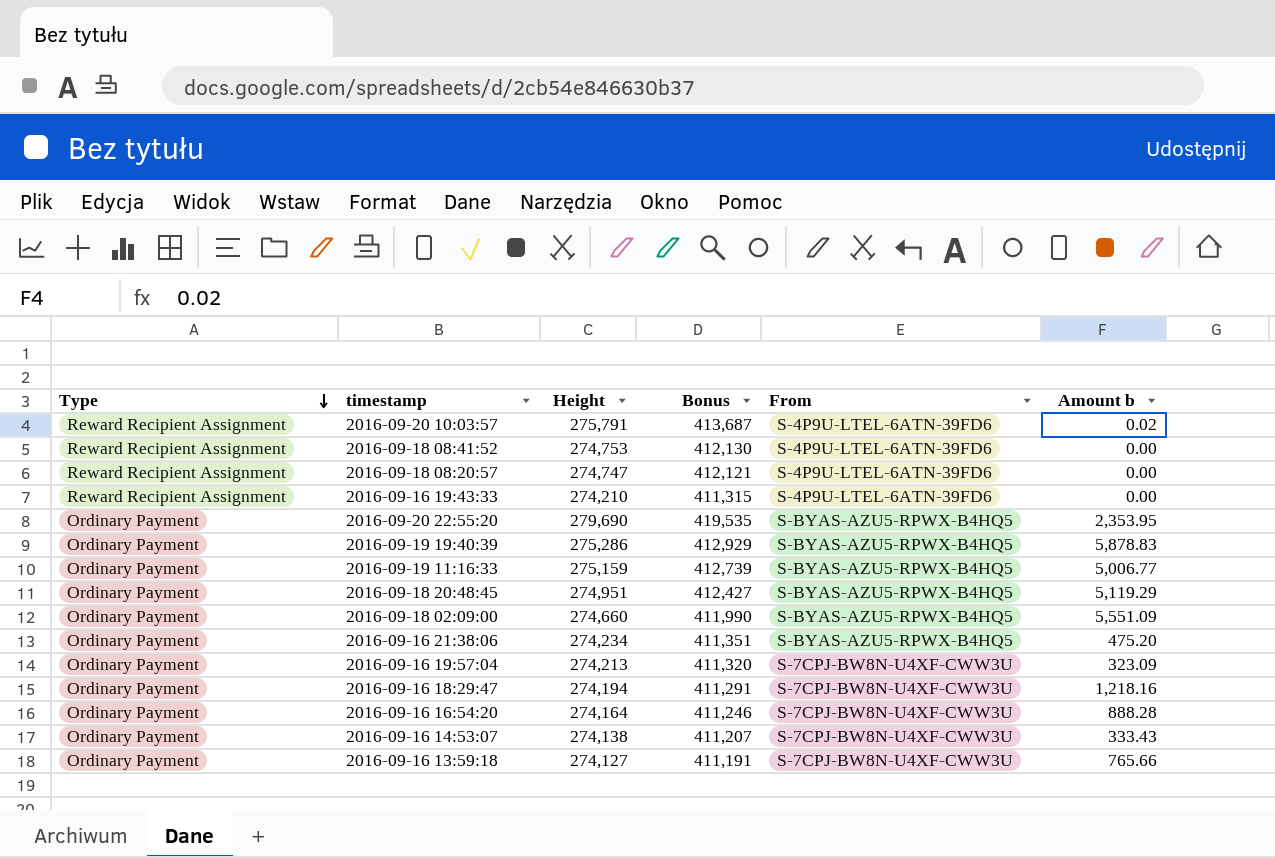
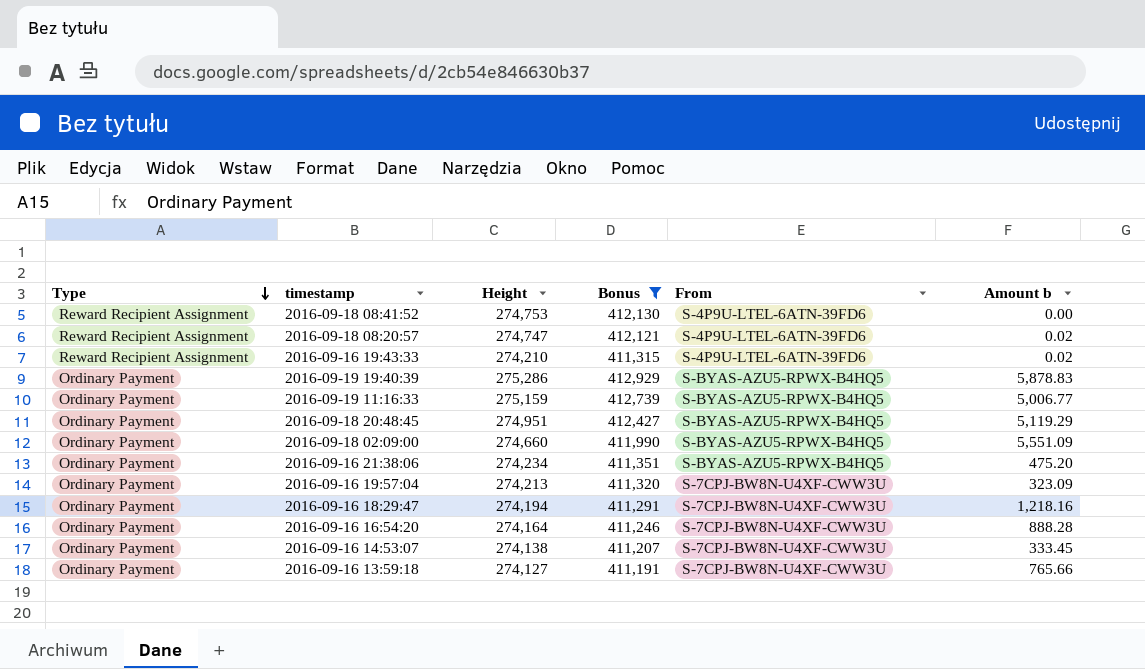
filter: none -> Bonus <= 412,929
2016-09-18 08:20:57 | Amount b: 0.00 -> 0.02
2016-09-16 19:43:33 | Amount b: 0.00 -> 0.02
2016-09-16 14:53:07 | Amount b: 333.43 -> 333.45

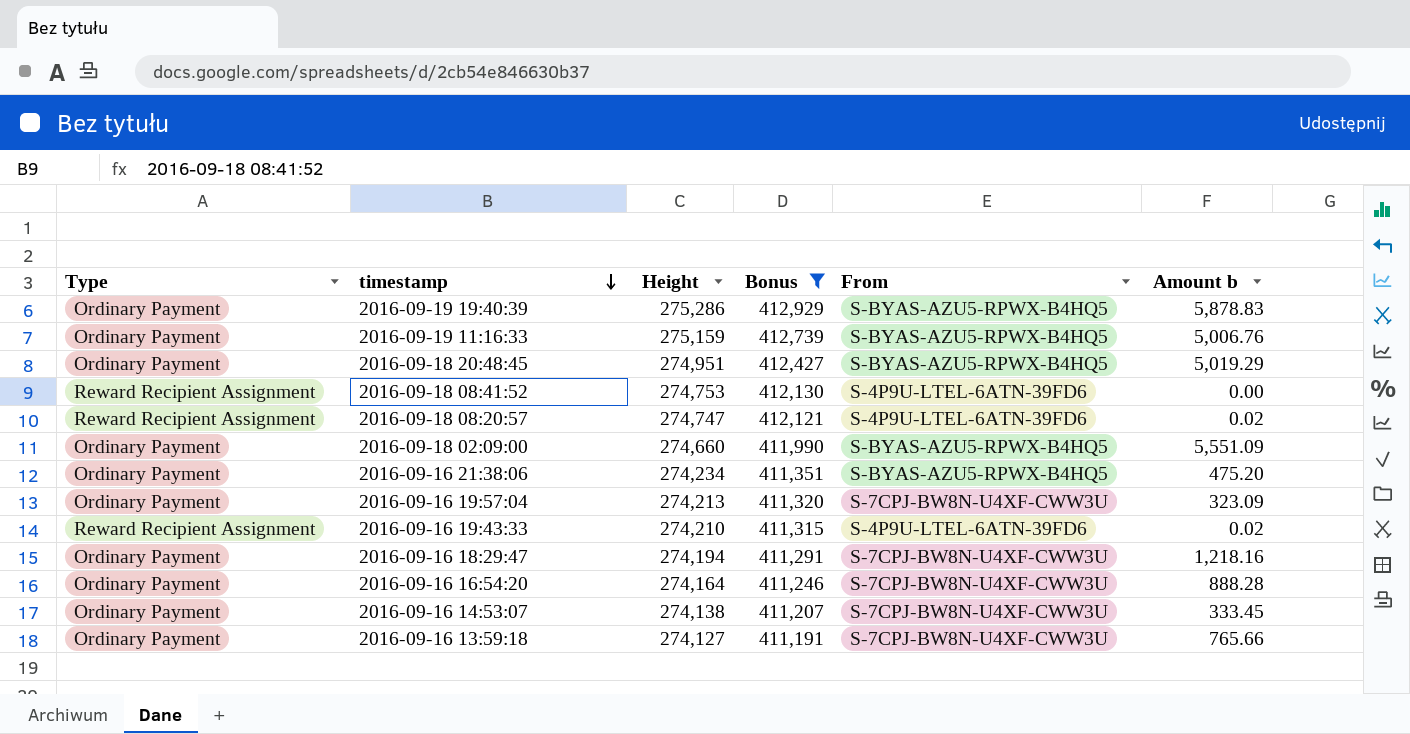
row order: Type descending -> timestamp descending
2016-09-19 11:16:33 | Amount b: 5,006.77 -> 5,006.76
2016-09-18 20:48:45 | Amount b: 5,119.29 -> 5,019.29

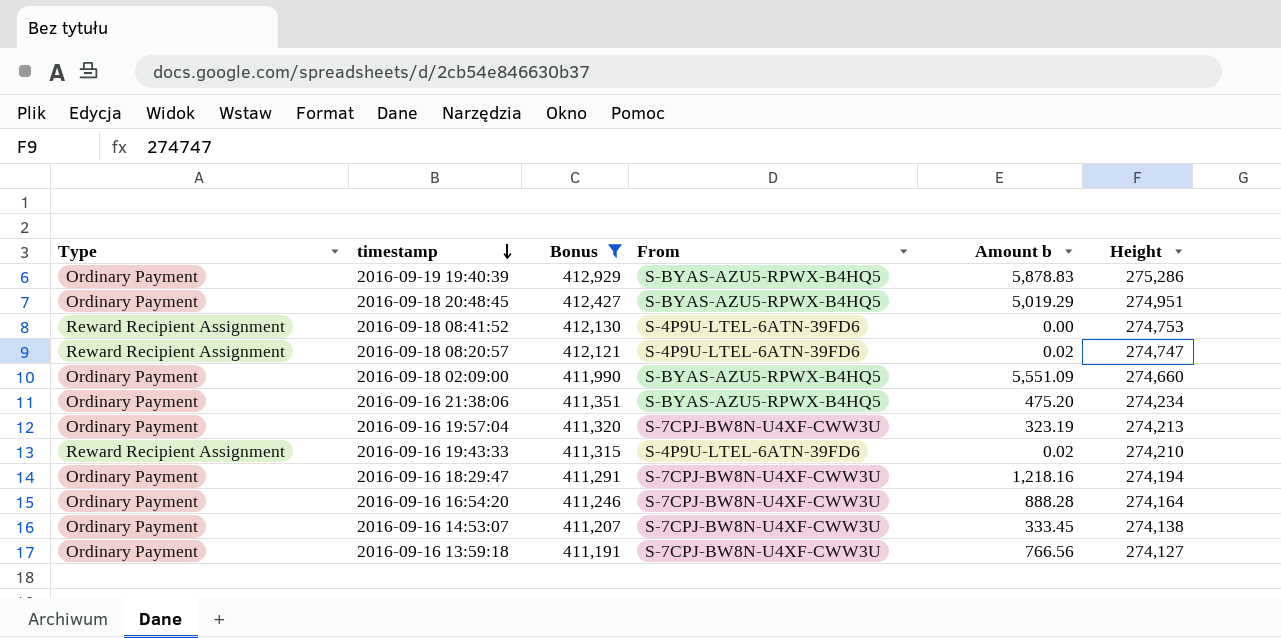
column Height | position: 3 -> 6
row 2016-09-19 11:16:33: Ordinary Payment | 275,159 | 412,739 | S-BYAS-AZU5-RPWX-B4HQ5 | 5,006.76 -> none
2016-09-16 19:57:04 | Amount b: 323.09 -> 323.19
2016-09-16 13:59:18 | Amount b: 765.66 -> 766.56

